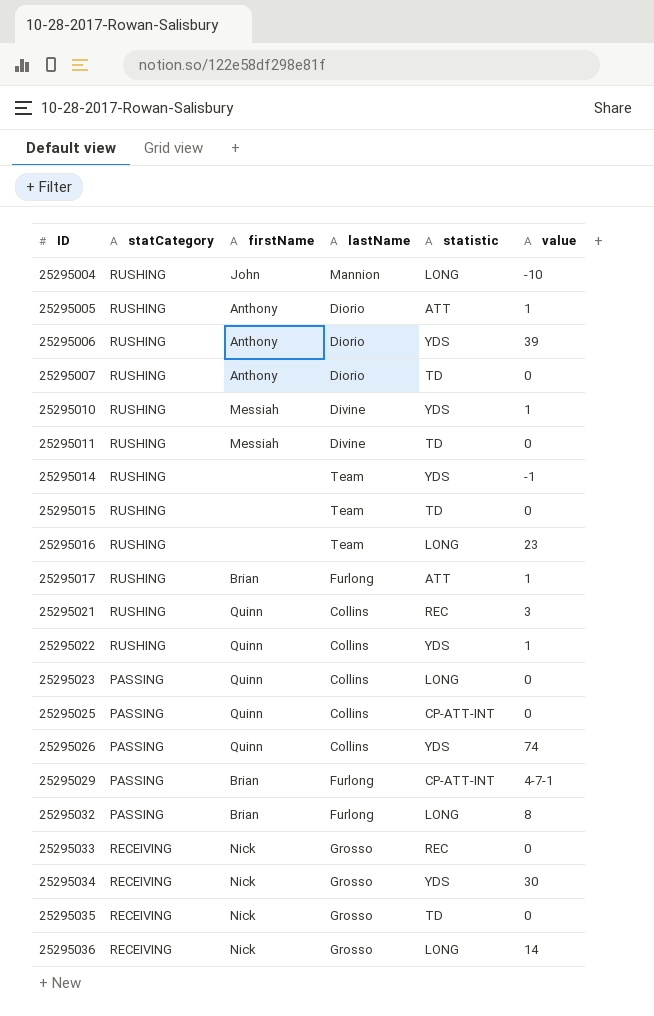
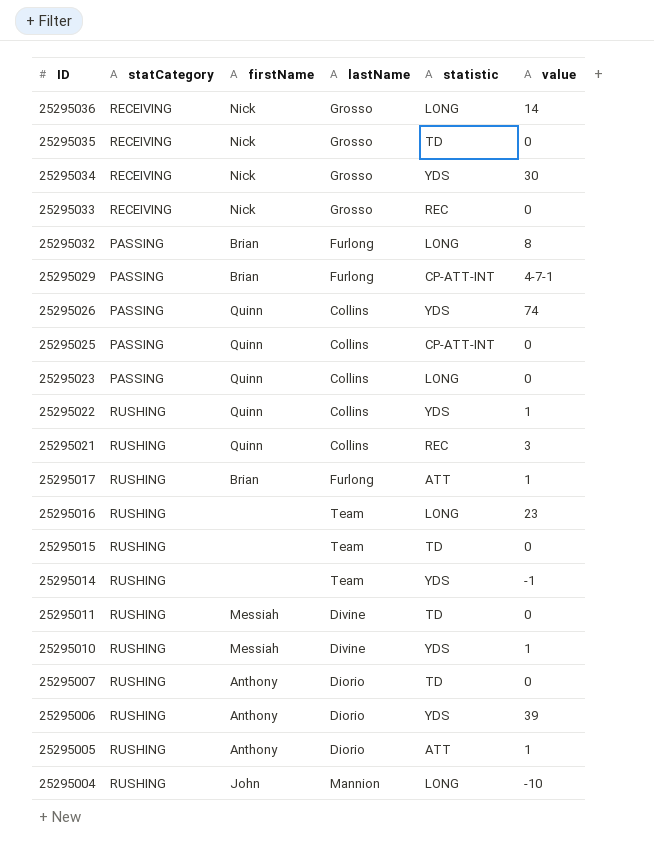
row order: ID ascending -> ID descending

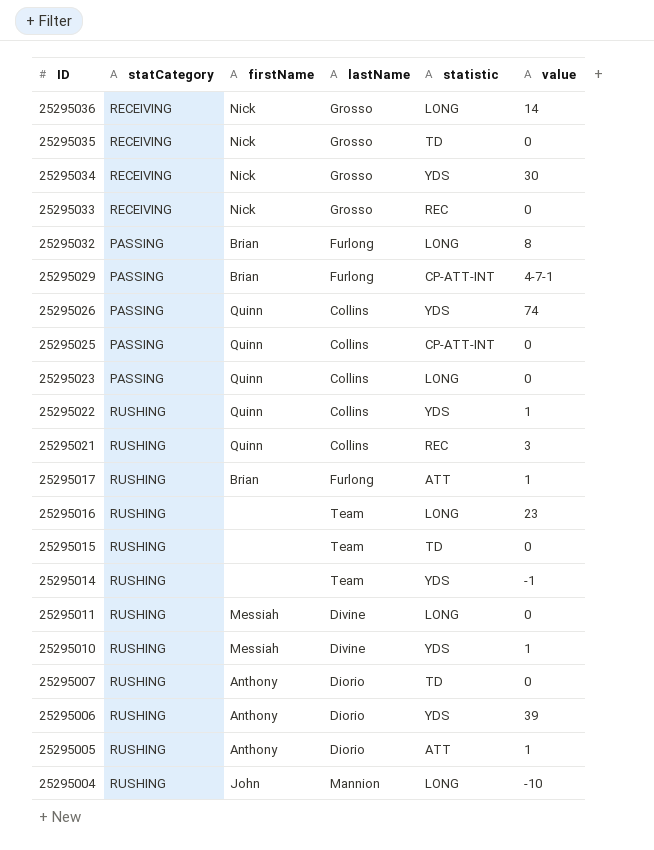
25295011 | statistic: TD -> LONG

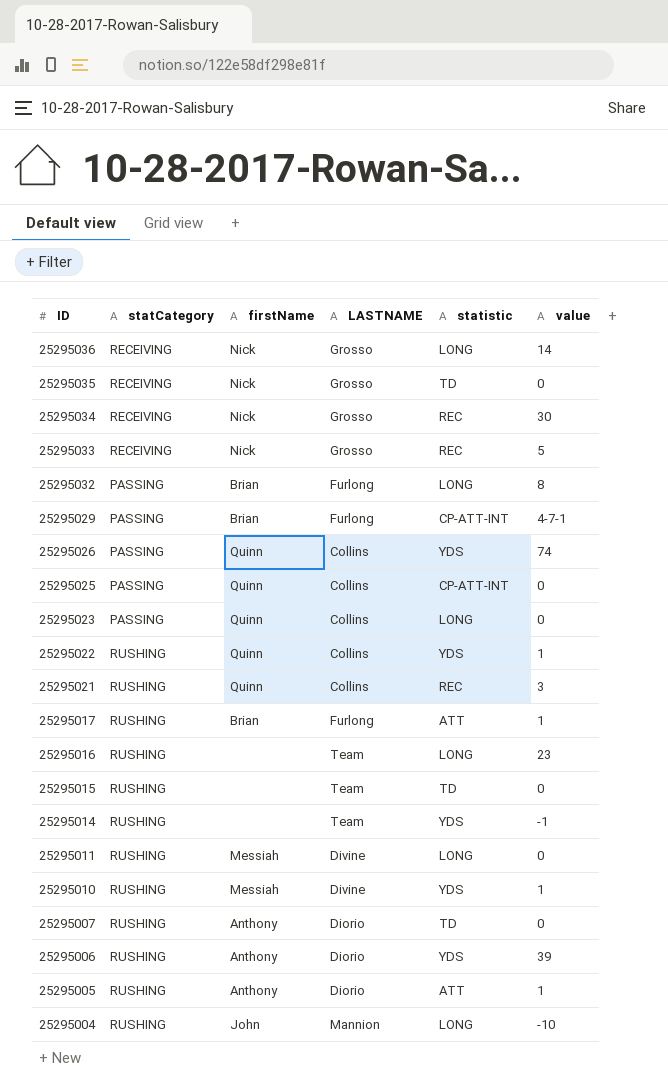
column name: lastName -> LASTNAME
25295034 | statistic: YDS -> REC
25295033 | value: 0 -> 5

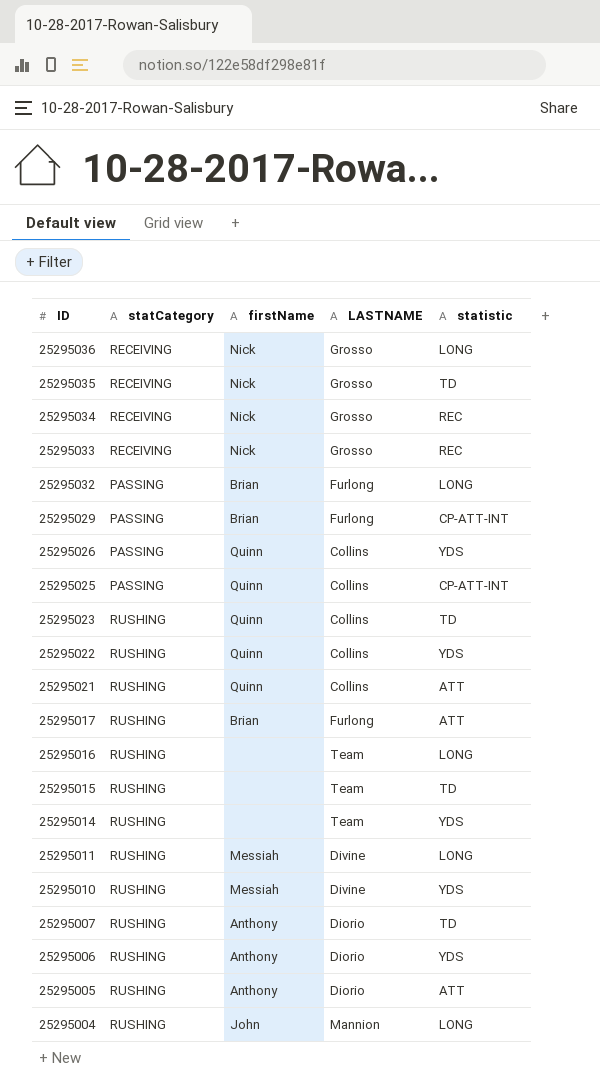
column value | position: 6 -> none
25295023 | statCategory: PASSING -> RUSHING
25295023 | statistic: LONG -> TD
25295021 | statistic: REC -> ATT

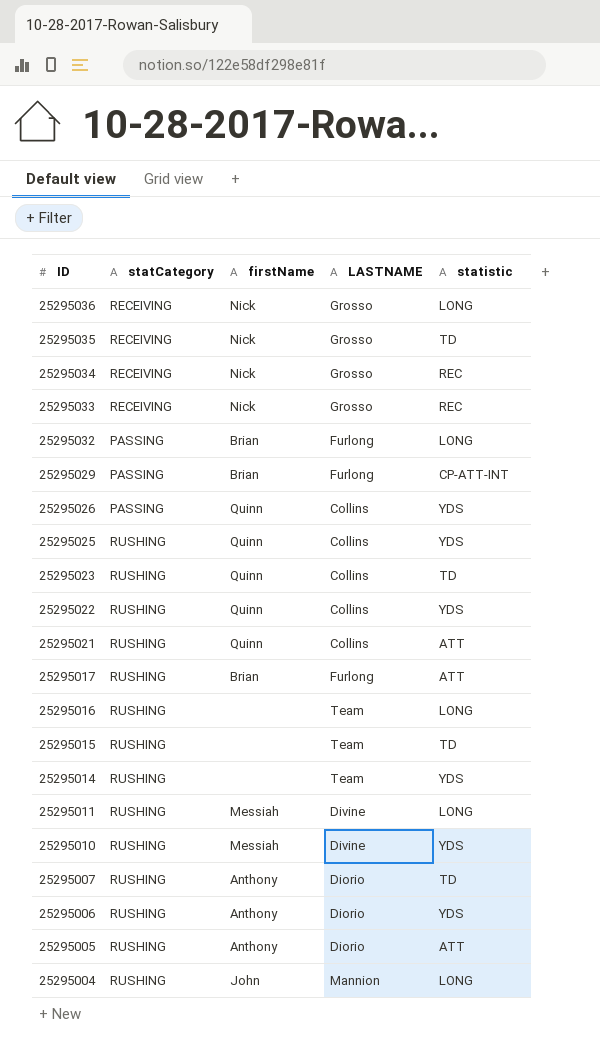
25295025 | statCategory: PASSING -> RUSHING
25295025 | statistic: CP-ATT-INT -> YDS

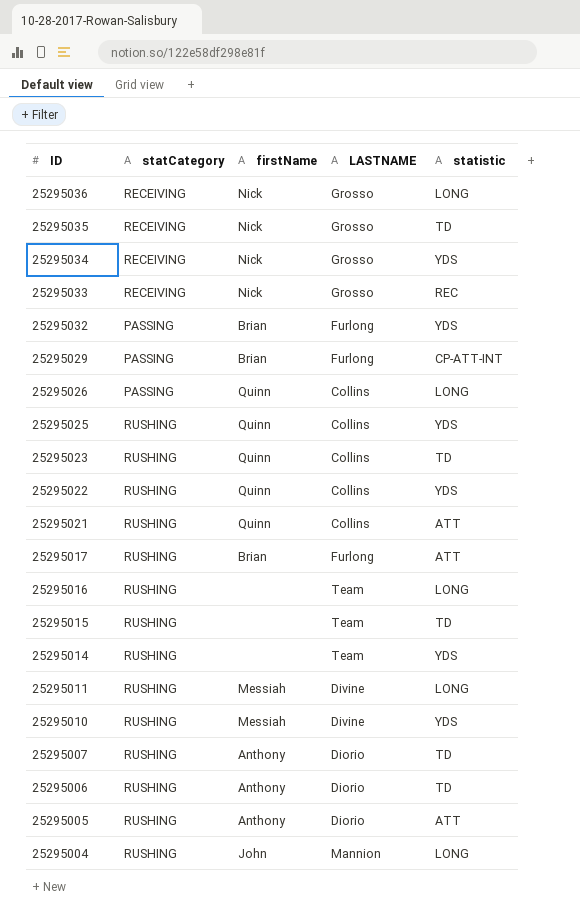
25295034 | statistic: REC -> YDS
25295032 | statistic: LONG -> YDS
25295026 | statistic: YDS -> LONG
25295006 | statistic: YDS -> TD

